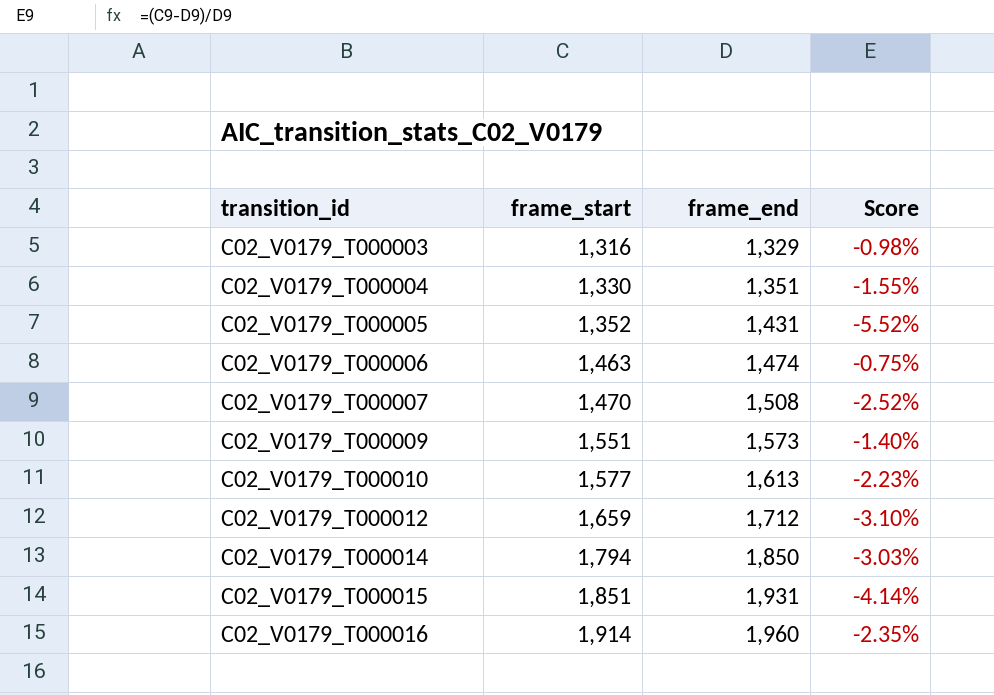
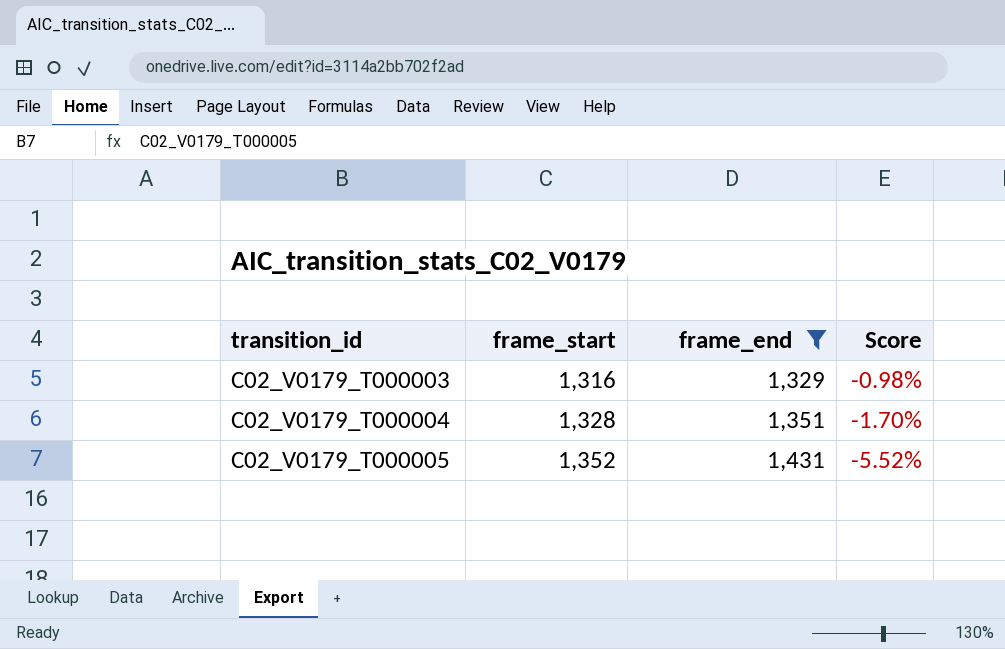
filter: none -> frame_end <= 1,431
C02_V0179_T000004 | frame_start: 1,330 -> 1,328
C02_V0179_T000004 | Score: -1.55% -> -1.70%

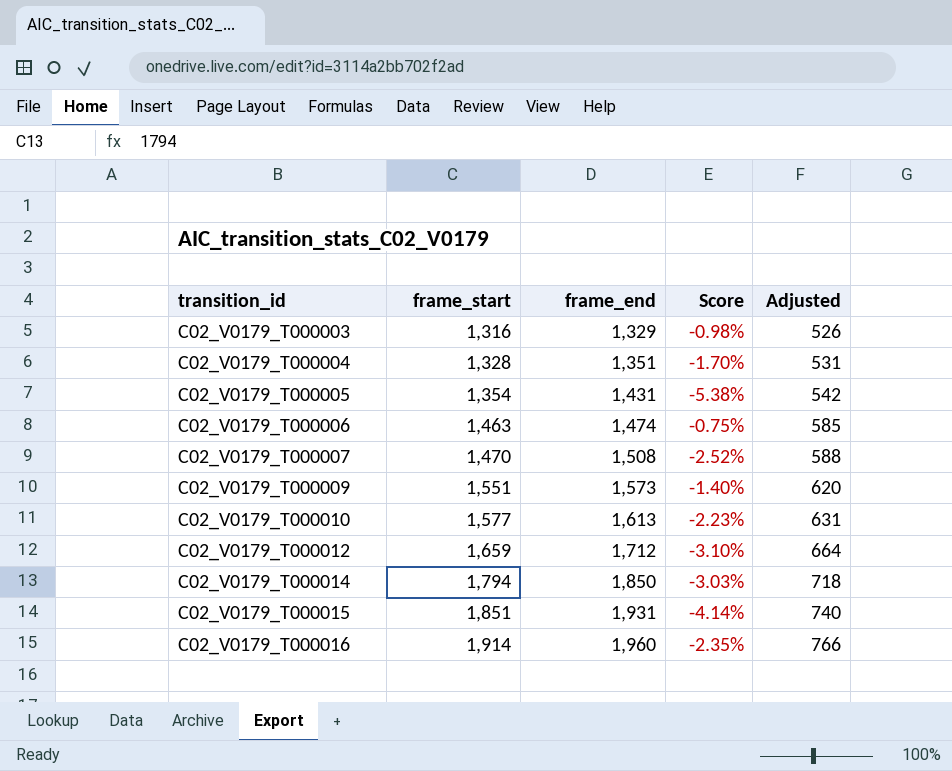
filter: frame_end <= 1,431 -> none
column Adjusted | formula: none -> [frame_start] * 0.4
C02_V0179_T000005 | frame_start: 1,352 -> 1,354
C02_V0179_T000005 | Score: -5.52% -> -5.38%

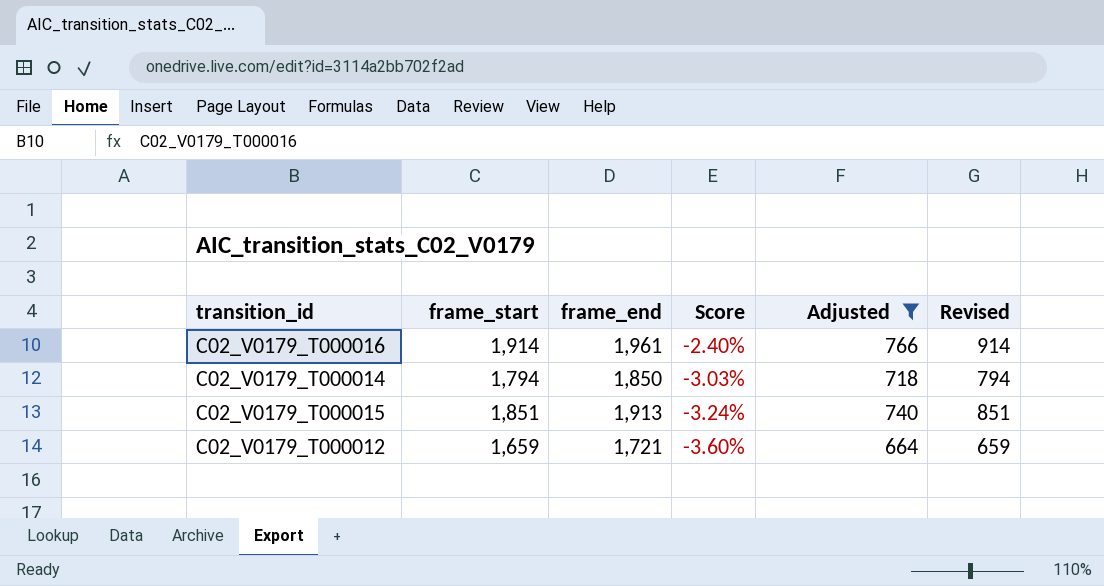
filter: none -> Adjusted >= 664
row order: transition_id ascending -> Score descending
column Revised | formula: none -> [frame_start] - 1000
C02_V0179_T000016 | frame_end: 1,960 -> 1,961
C02_V0179_T000016 | Score: -2.35% -> -2.40%
C02_V0179_T000015 | frame_end: 1,931 -> 1,913
C02_V0179_T000015 | Score: -4.14% -> -3.24%
C02_V0179_T000012 | frame_end: 1,712 -> 1,721
C02_V0179_T000012 | Score: -3.10% -> -3.60%

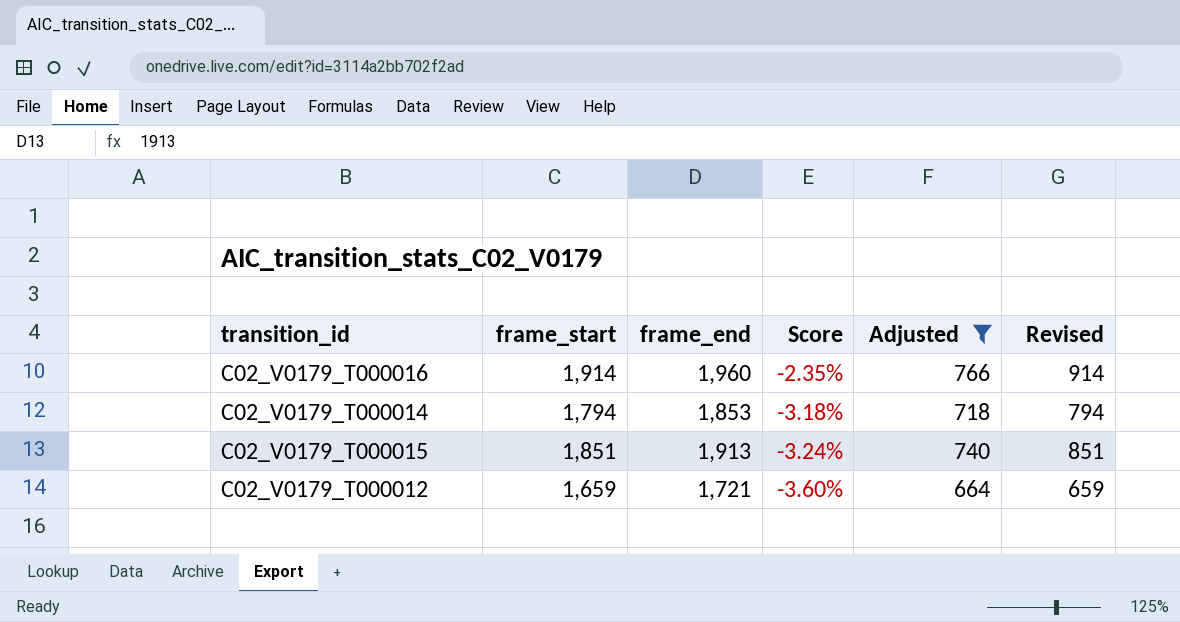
C02_V0179_T000016 | frame_end: 1,961 -> 1,960
C02_V0179_T000016 | Score: -2.40% -> -2.35%
C02_V0179_T000014 | frame_end: 1,850 -> 1,853
C02_V0179_T000014 | Score: -3.03% -> -3.18%

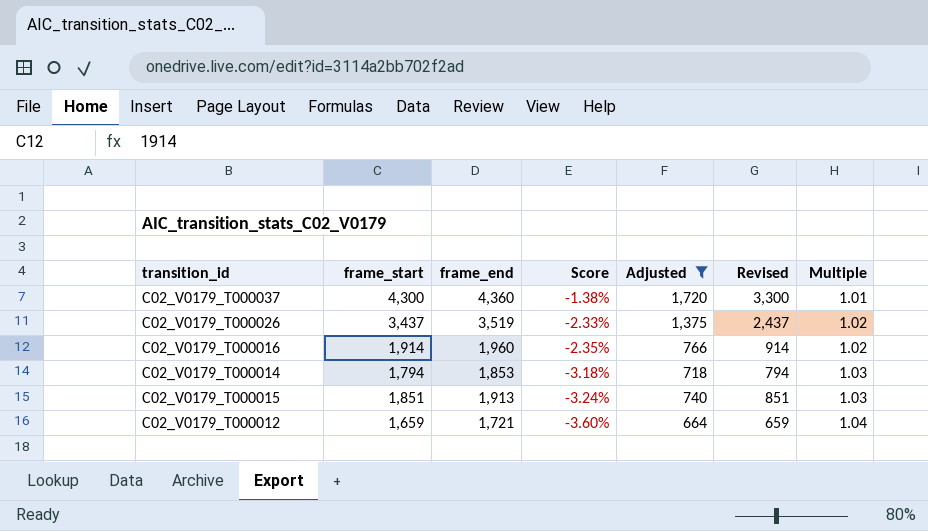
column Multiple | formula: none -> [frame_end] / [frame_start]
row C02_V0179_T000037: none -> 4,300 | 4,360 | -1.38% | 1,720 | 3,300 | 1.01
row C02_V0179_T000026: none -> 3,437 | 3,519 | -2.33% | 1,375 | 2,437 | 1.02

